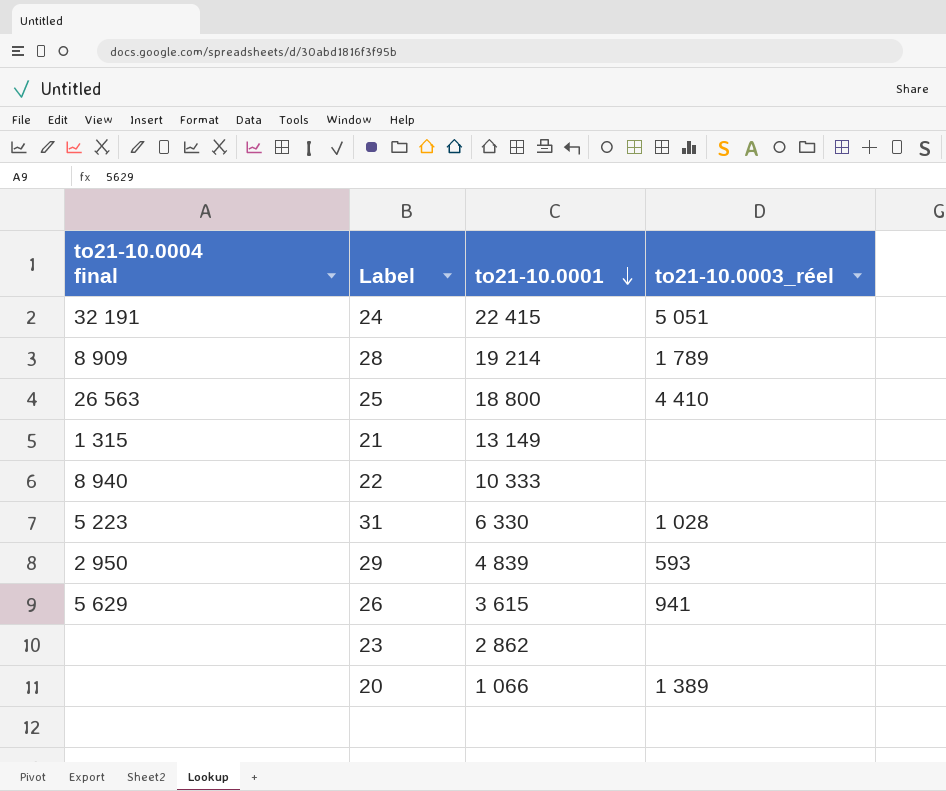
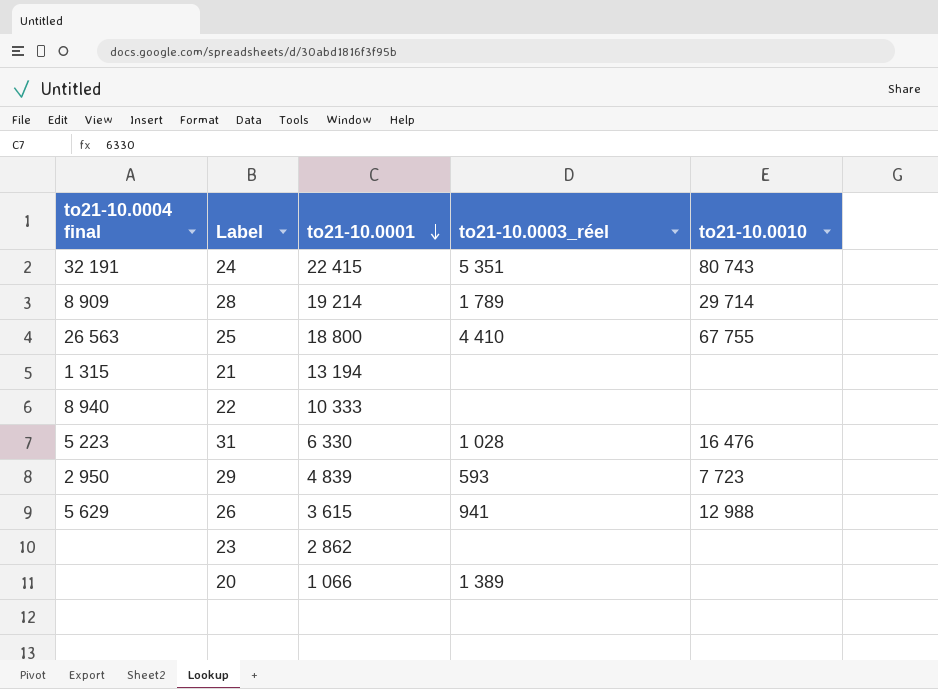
column to21-10.0010 | position: none -> 5
24 | to21-10.0003_réel: 5 051 -> 5 351
21 | to21-10.0001: 13 149 -> 13 194

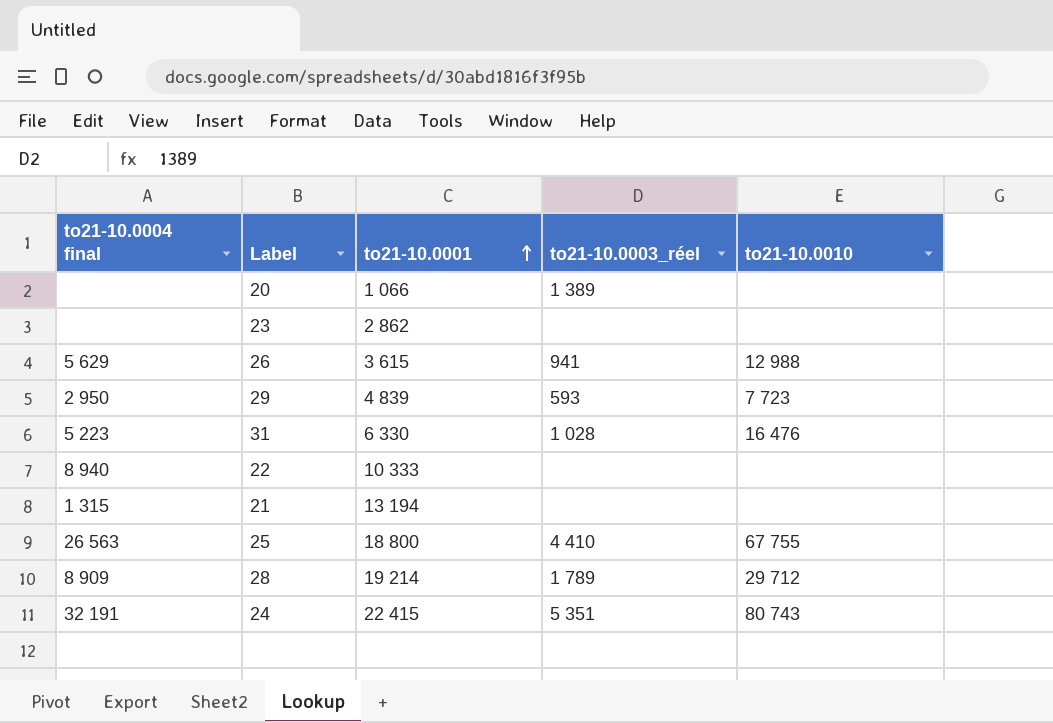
row order: to21-10.0001 descending -> to21-10.0001 ascending
28 | to21-10.0010: 29 714 -> 29 712

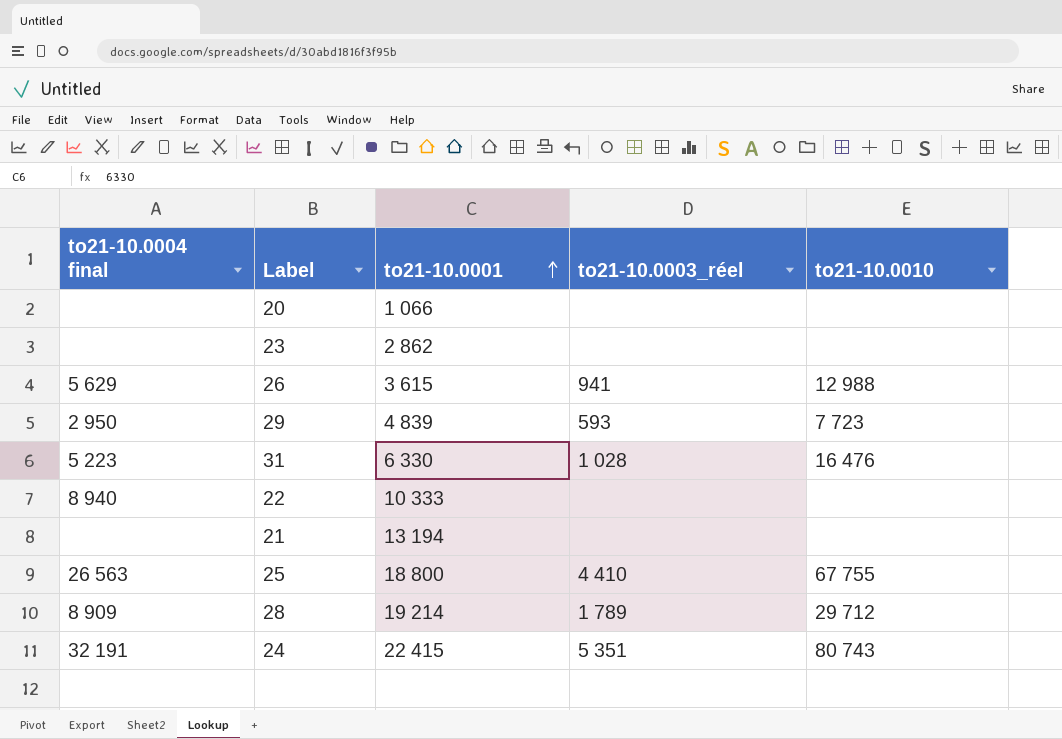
20 | to21-10.0003_réel: 1 389 -> none
21 | to21-10.0004 final: 1 315 -> none

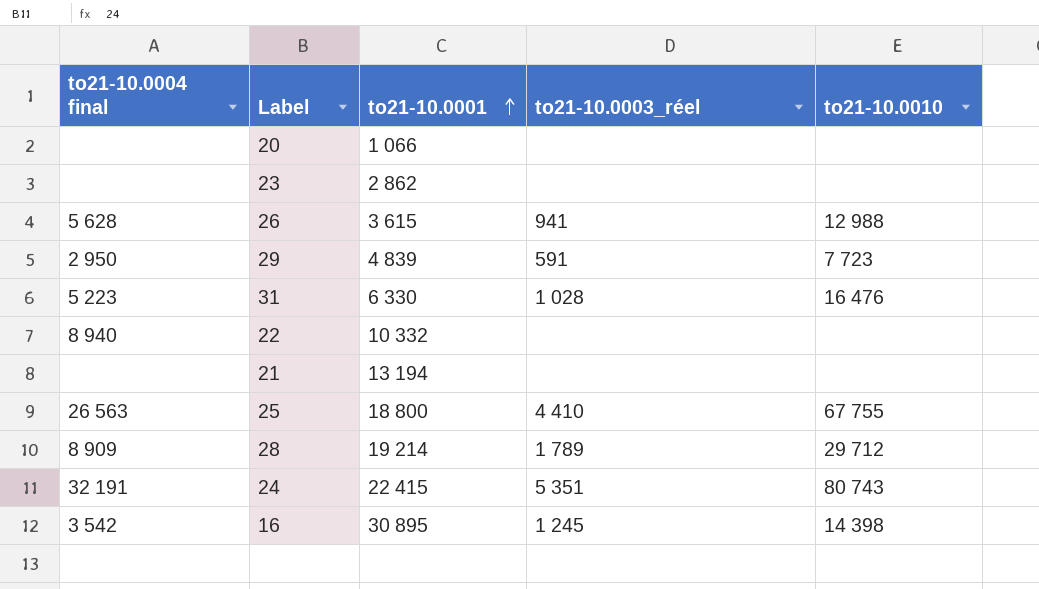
26 | to21-10.0004 final: 5 629 -> 5 628
29 | to21-10.0003_réel: 593 -> 591
22 | to21-10.0001: 10 333 -> 10 332
row 16: none -> 3 542 | 30 895 | 1 245 | 14 398

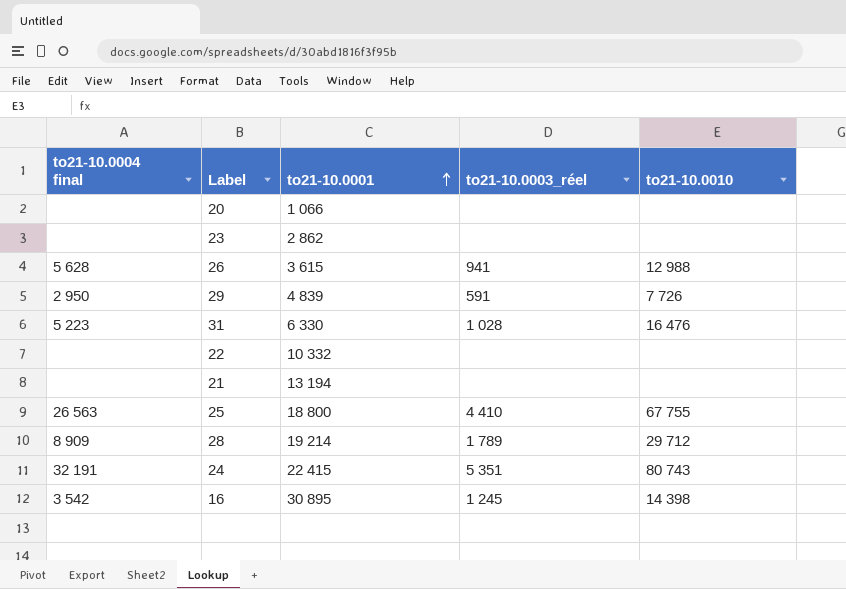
29 | to21-10.0010: 7 723 -> 7 726
22 | to21-10.0004 final: 8 940 -> none

